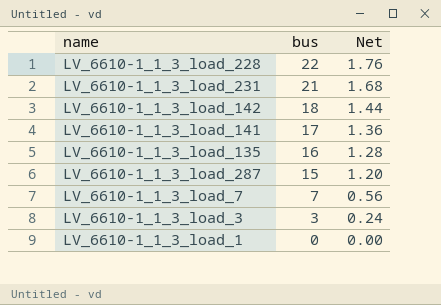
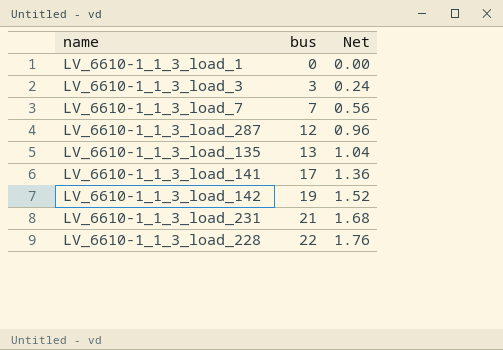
row order: bus descending -> bus ascending
LV_6610-1_1_3_load_287 | bus: 15 -> 12
LV_6610-1_1_3_load_287 | Net: 1.20 -> 0.96
LV_6610-1_1_3_load_135 | bus: 16 -> 13
LV_6610-1_1_3_load_135 | Net: 1.28 -> 1.04
LV_6610-1_1_3_load_142 | bus: 18 -> 19
LV_6610-1_1_3_load_142 | Net: 1.44 -> 1.52

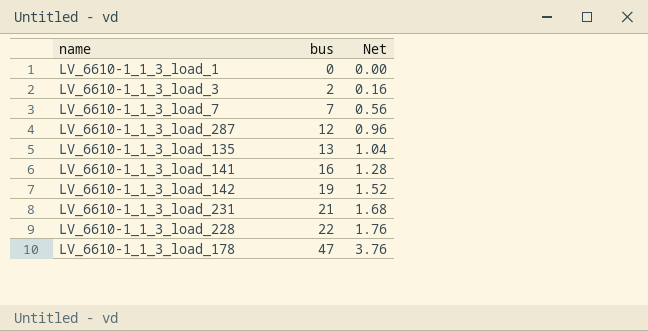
LV_6610-1_1_3_load_3 | bus: 3 -> 2
LV_6610-1_1_3_load_3 | Net: 0.24 -> 0.16
LV_6610-1_1_3_load_141 | bus: 17 -> 16
LV_6610-1_1_3_load_141 | Net: 1.36 -> 1.28
row LV_6610-1_1_3_load_178: none -> 47 | 3.76

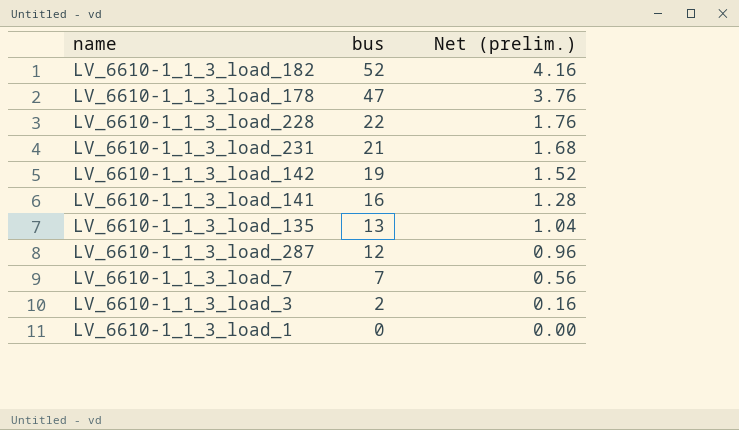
row order: bus ascending -> bus descending
column name: Net -> Net (prelim.)
row LV_6610-1_1_3_load_182: none -> 52 | 4.16

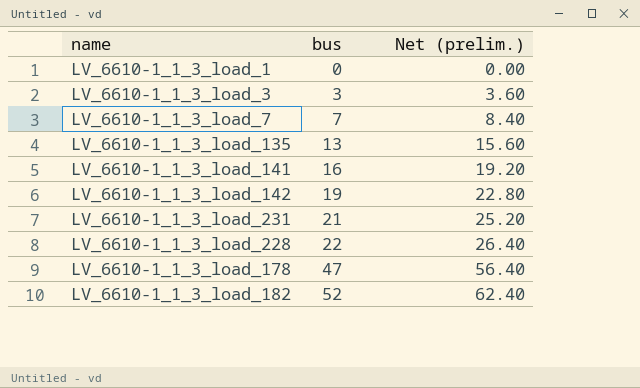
row order: bus descending -> bus ascending
column Net (prelim.) | formula: [bus] * 0.08 -> [bus] * 1.2
row LV_6610-1_1_3_load_287: 12 | 0.96 -> none
LV_6610-1_1_3_load_3 | bus: 2 -> 3

